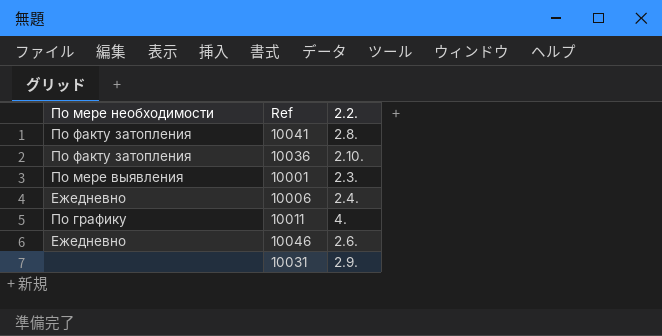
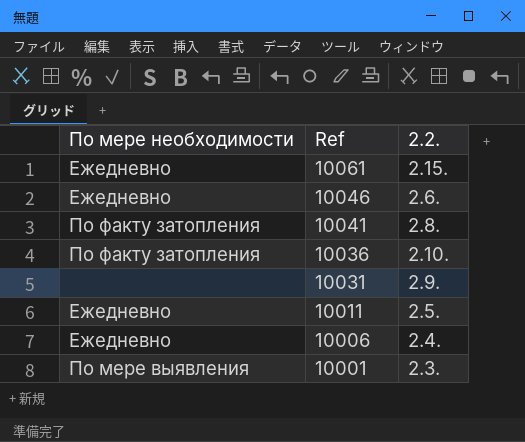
row order: none -> Ref descending
row 10061: none -> Ежедневно | 2.15.
10011 | По мере необходимости: По графику -> Ежедневно
10011 | 2.2.: 4. -> 2.5.

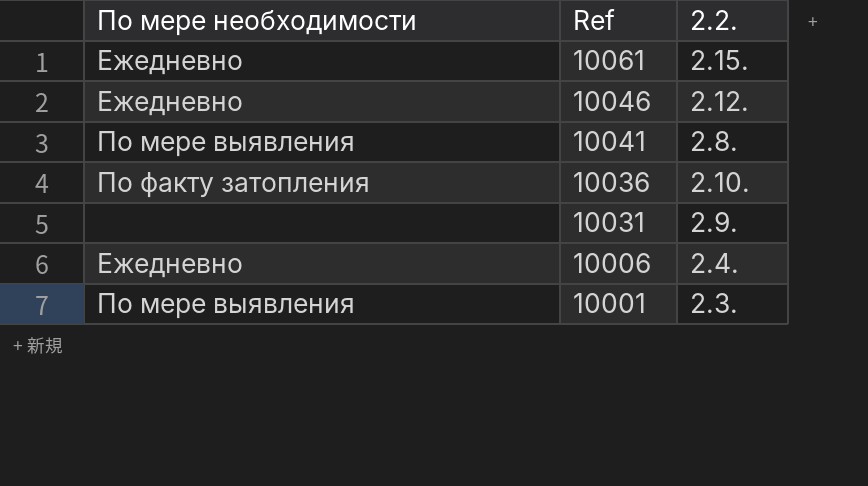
row 10011: Ежедневно | 2.5. -> none
10046 | 2.2.: 2.6. -> 2.12.
10041 | По мере необходимости: По факту затопления -> По мере выявления

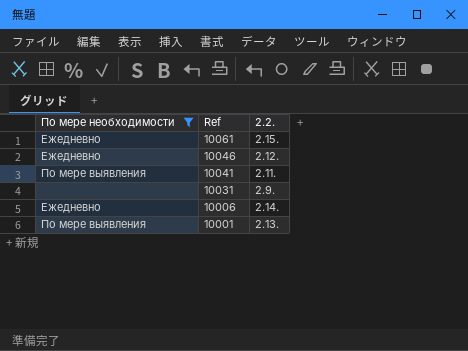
filter: none -> По мере необходимости != По факту затопления
10041 | 2.2.: 2.8. -> 2.11.
10006 | 2.2.: 2.4. -> 2.14.
10001 | 2.2.: 2.3. -> 2.13.

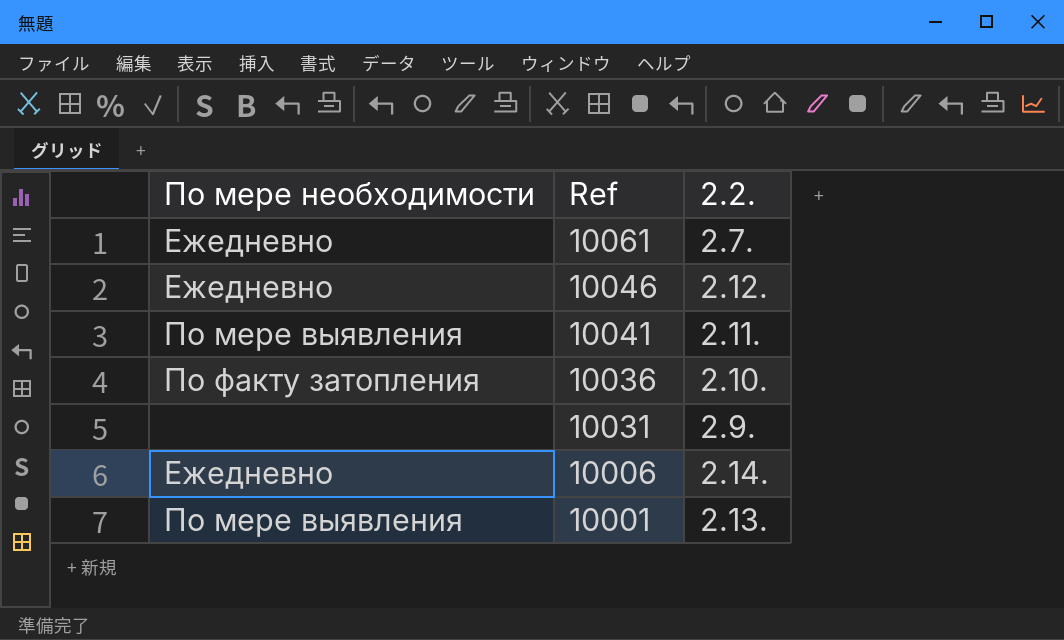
filter: По мере необходимости != По факту затопления -> none
10061 | 2.2.: 2.15. -> 2.7.

